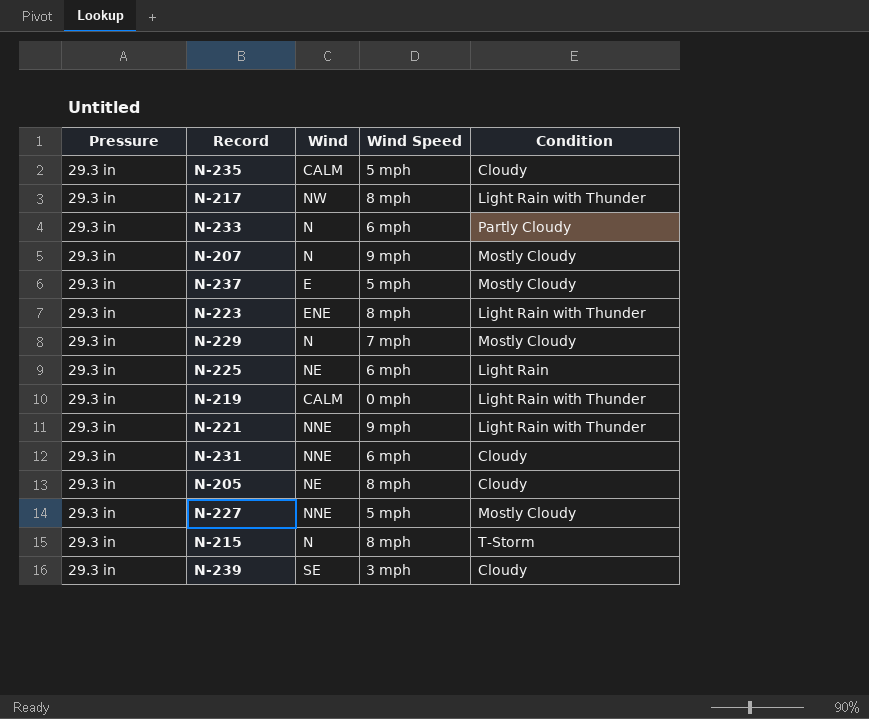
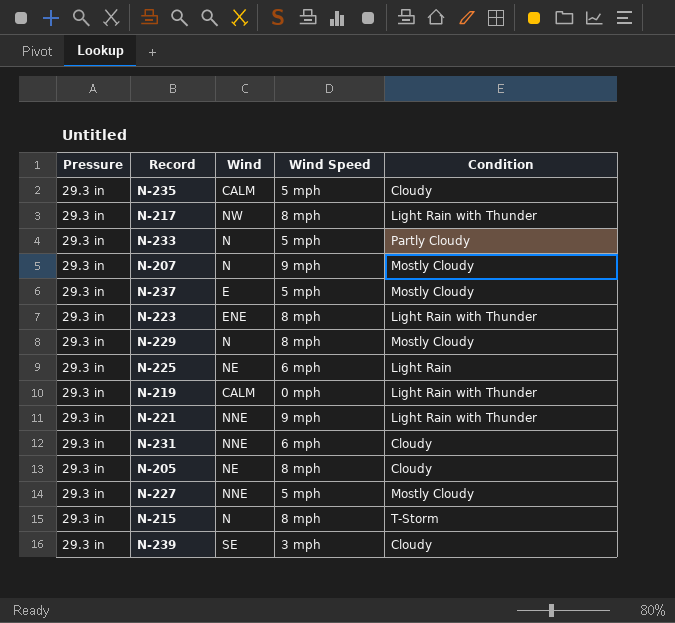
N-233 | Wind Speed: 6 mph -> 5 mph
N-229 | Wind Speed: 7 mph -> 8 mph

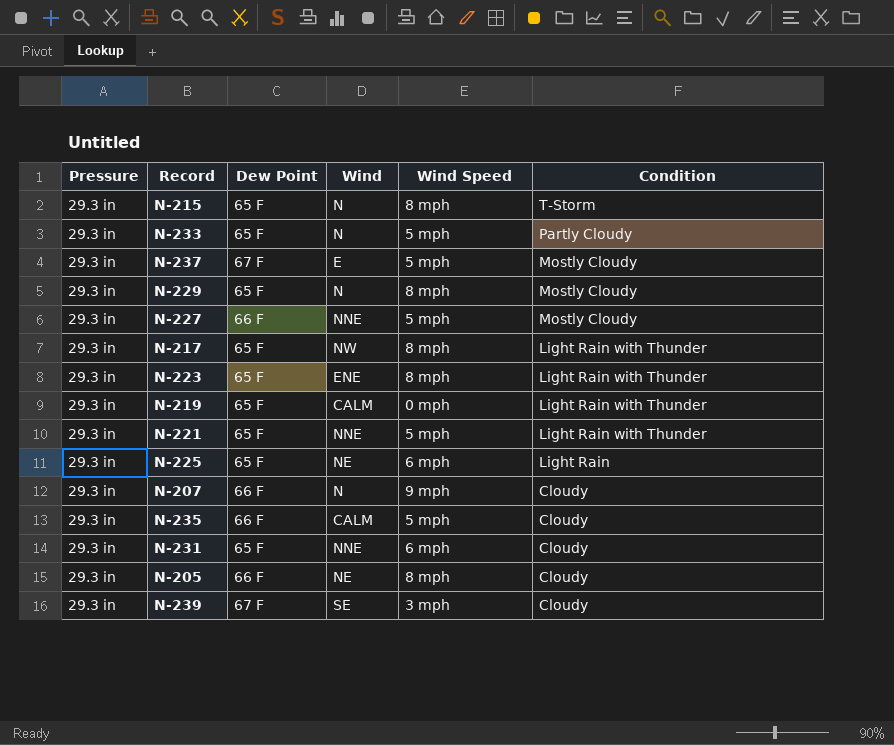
row order: none -> Condition descending
column Dew Point | position: none -> 3
N-221 | Wind Speed: 9 mph -> 5 mph
N-207 | Condition: Mostly Cloudy -> Cloudy

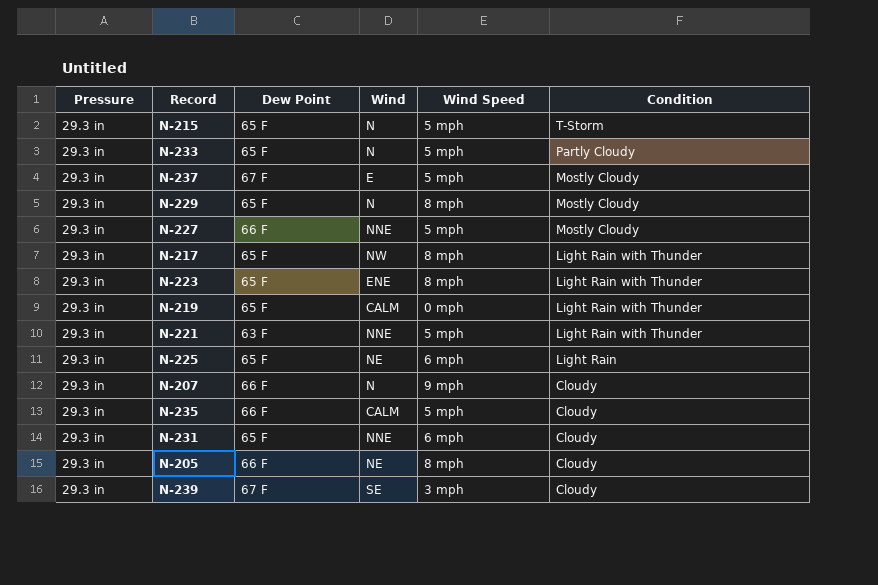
N-215 | Wind Speed: 8 mph -> 5 mph
N-221 | Dew Point: 65 F -> 63 F

